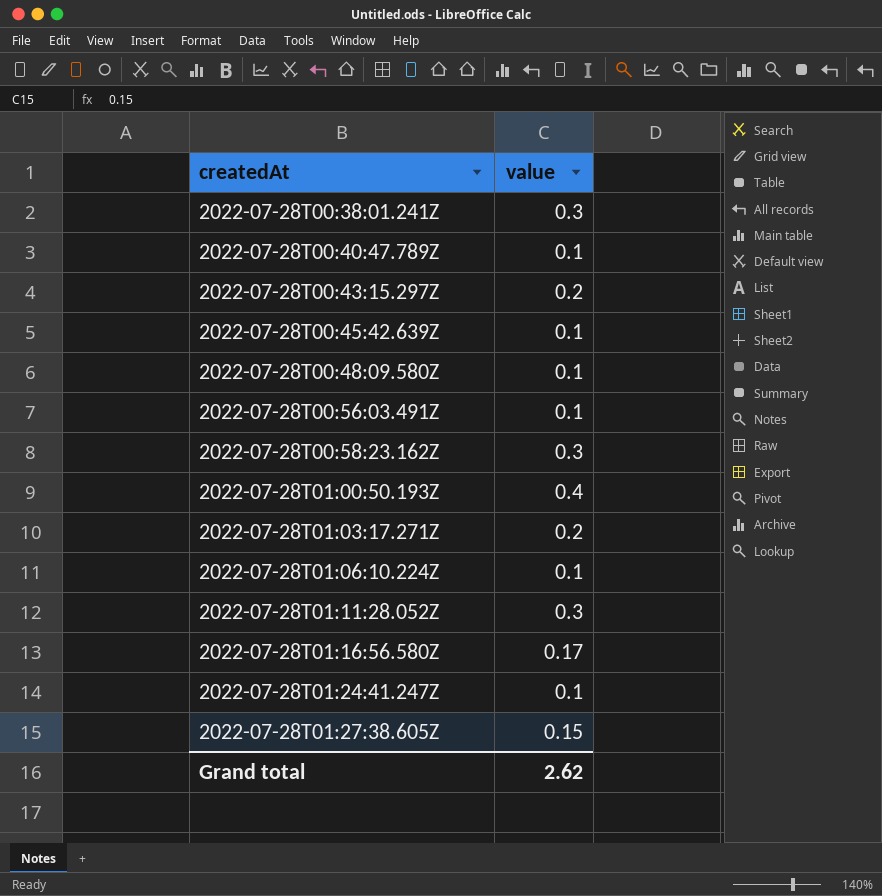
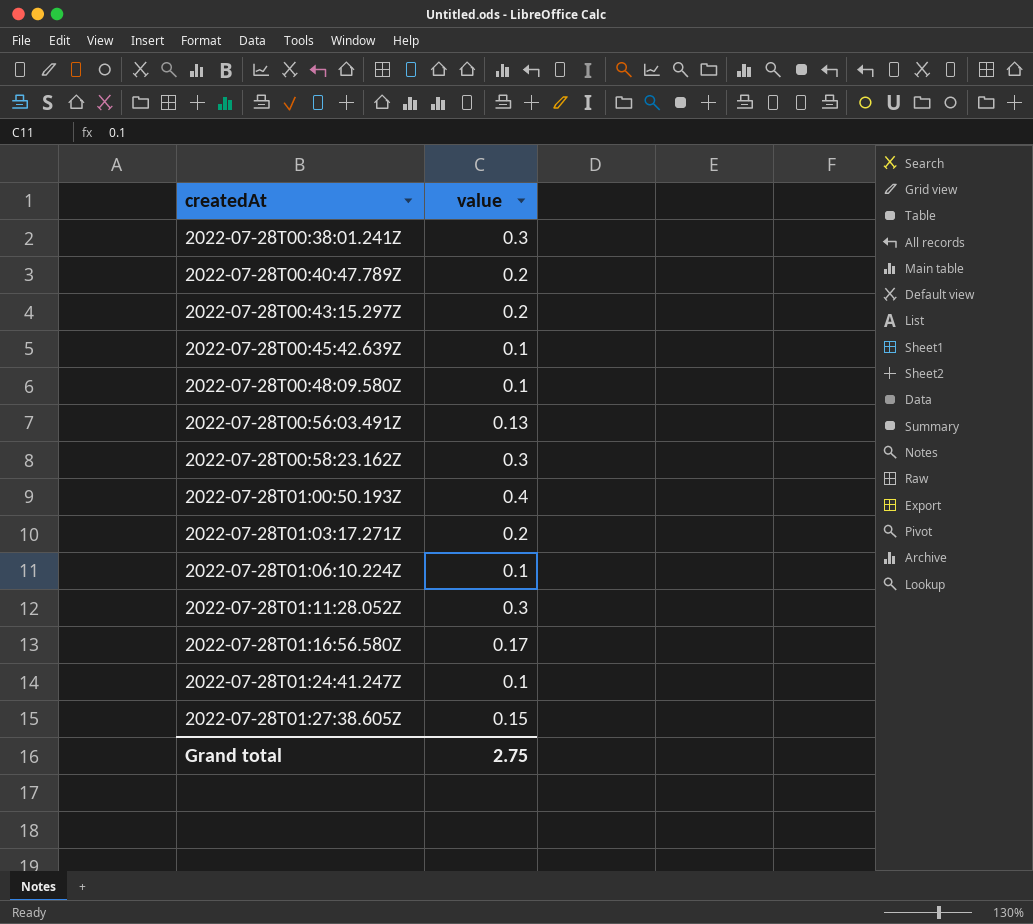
2022-07-28T00:40:47.789Z | value: 0.1 -> 0.2
2022-07-28T00:56:03.491Z | value: 0.1 -> 0.13
Grand total | value: 2.62 -> 2.75

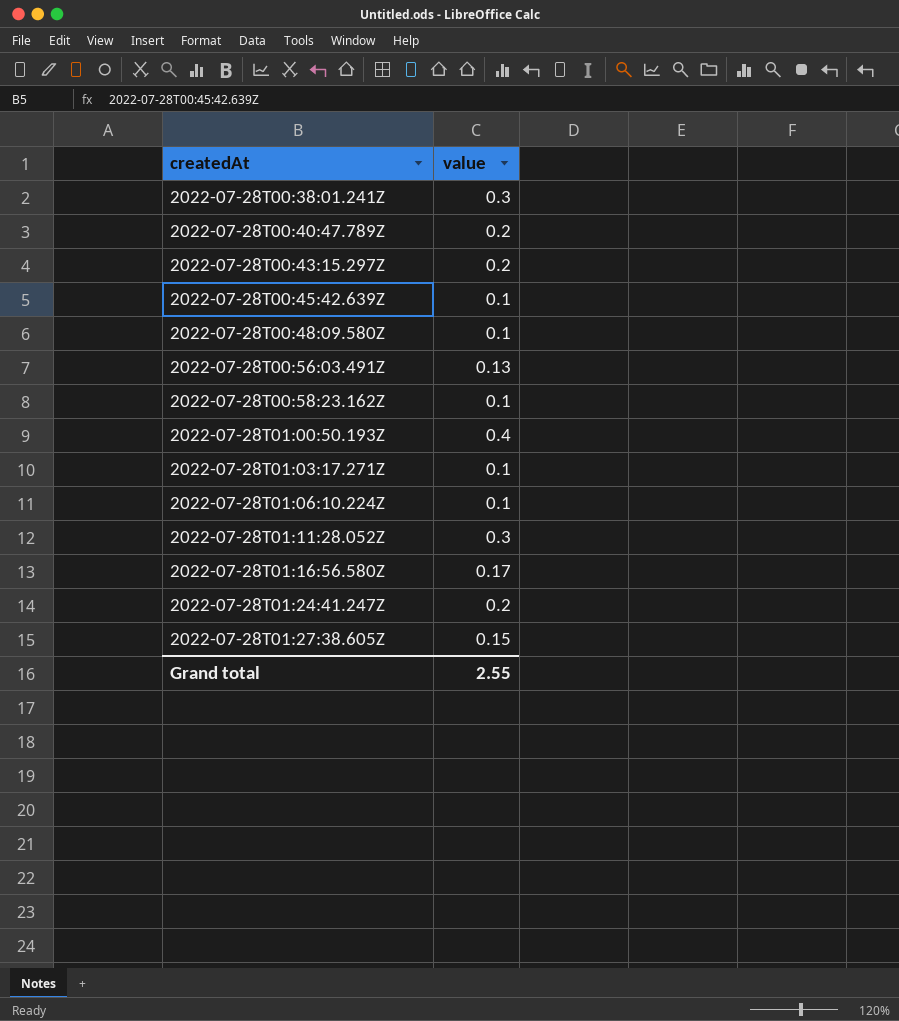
2022-07-28T00:58:23.162Z | value: 0.3 -> 0.1
2022-07-28T01:03:17.271Z | value: 0.2 -> 0.1
2022-07-28T01:24:41.247Z | value: 0.1 -> 0.2
Grand total | value: 2.75 -> 2.55

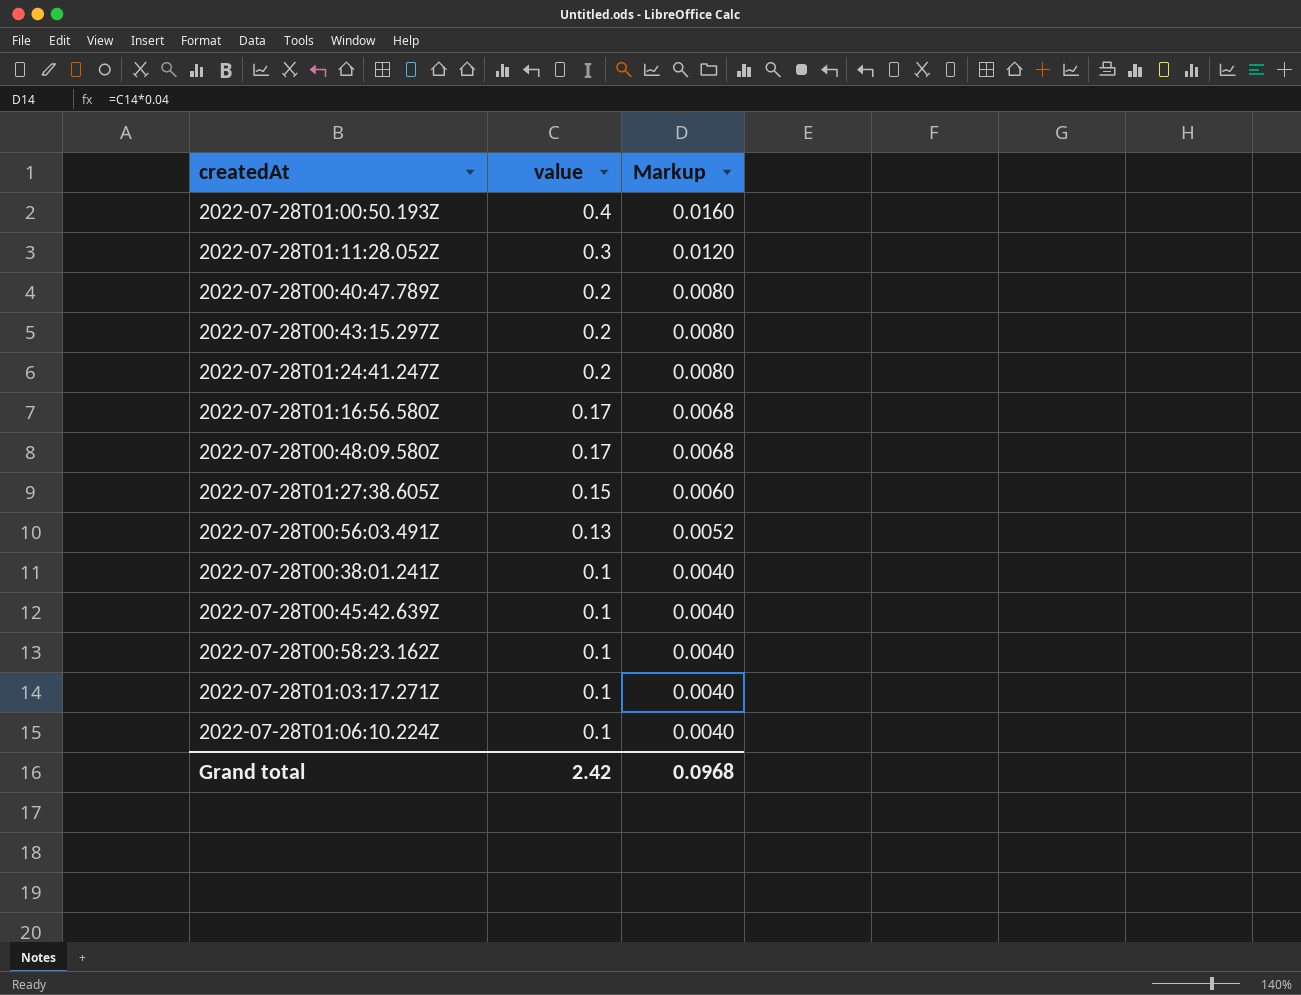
row order: createdAt ascending -> value descending
column Markup | formula: none -> [value] * 0.04
2022-07-28T00:48:09.580Z | value: 0.1 -> 0.17
2022-07-28T00:38:01.241Z | value: 0.3 -> 0.1
Grand total | value: 2.55 -> 2.42

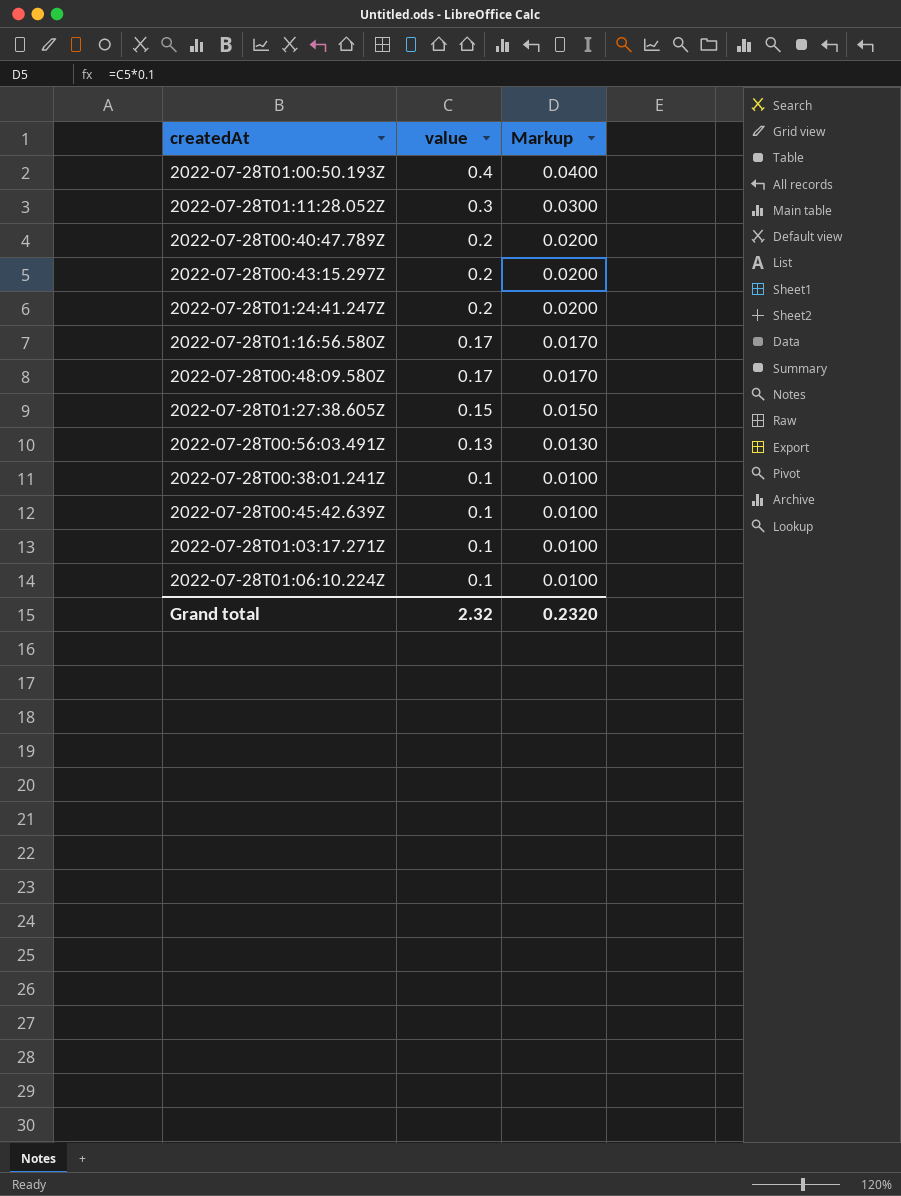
column Markup | formula: [value] * 0.04 -> [value] * 0.1
row 2022-07-28T00:58:23.162Z: 0.1 | 0.0040 -> none
Grand total | value: 2.42 -> 2.32
Grand total | Markup: 0.0968 -> 0.2320

